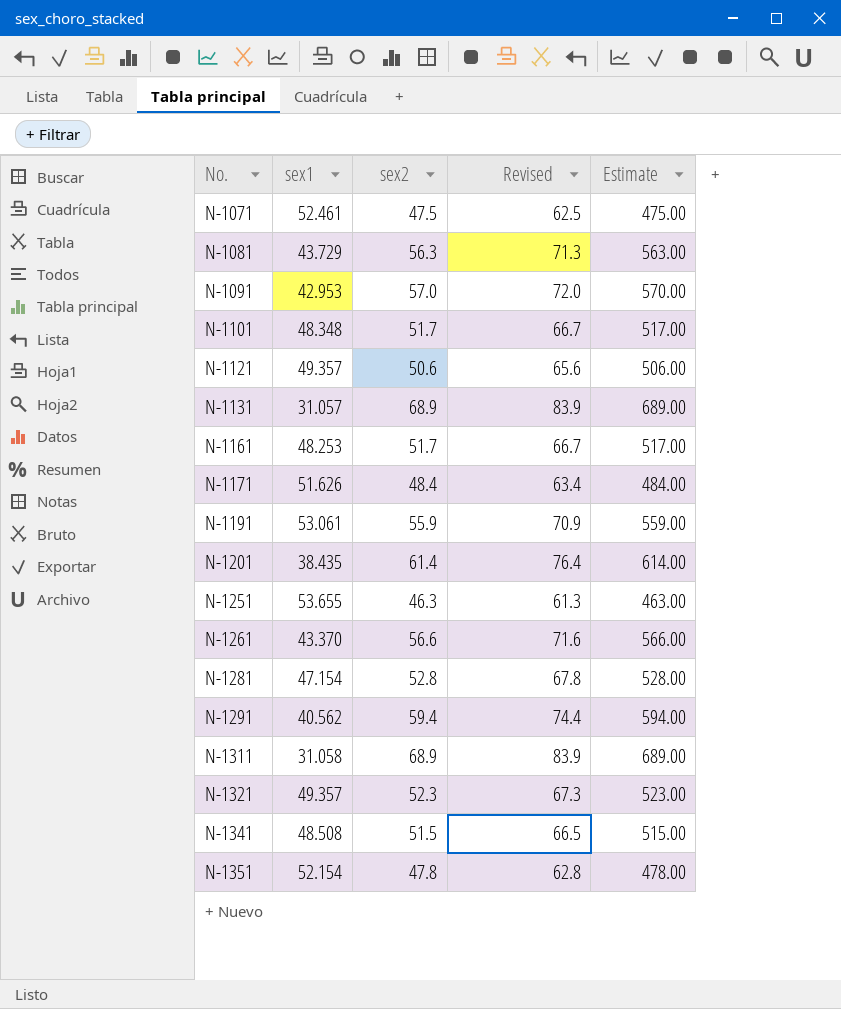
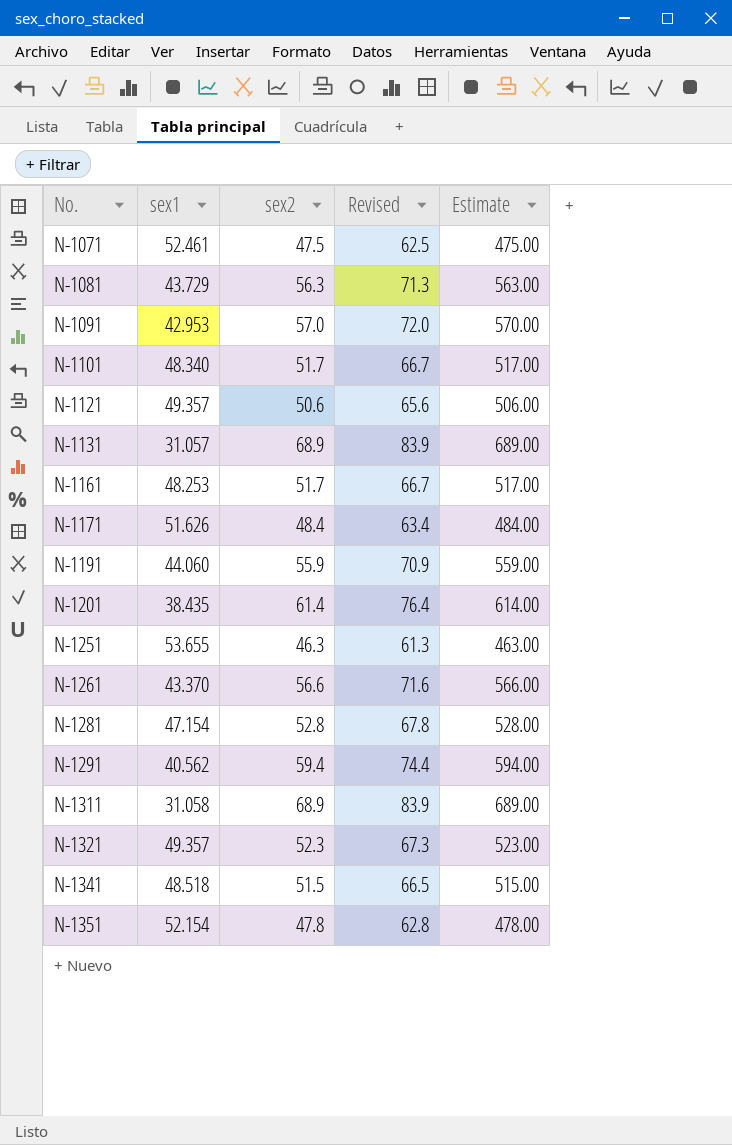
N-1101 | sex1: 48.348 -> 48.340
N-1191 | sex1: 53.061 -> 44.060
N-1341 | sex1: 48.508 -> 48.518

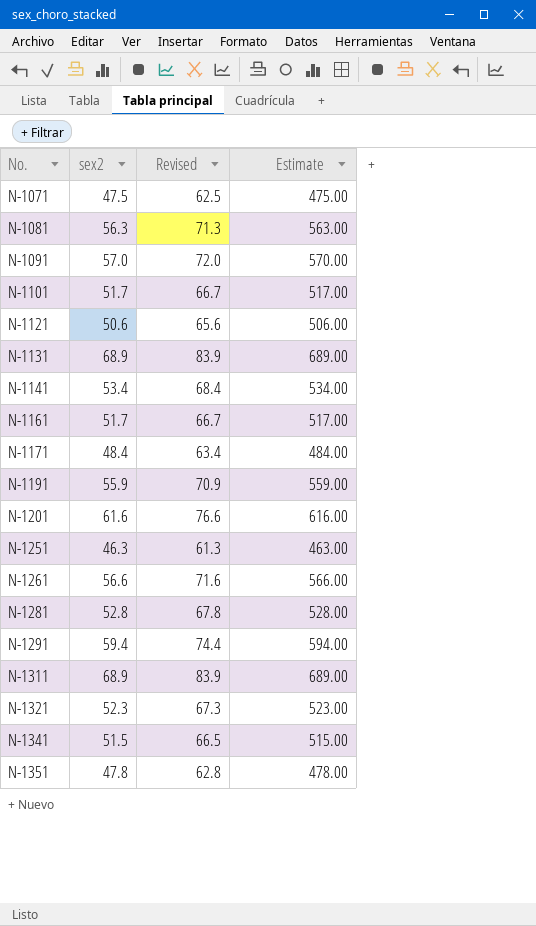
column sex1 | position: 2 -> none
row N-1141: none -> 53.4 | 68.4 | 534.00
N-1201 | sex2: 61.4 -> 61.6
N-1201 | Revised: 76.4 -> 76.6
N-1201 | Estimate: 614.00 -> 616.00

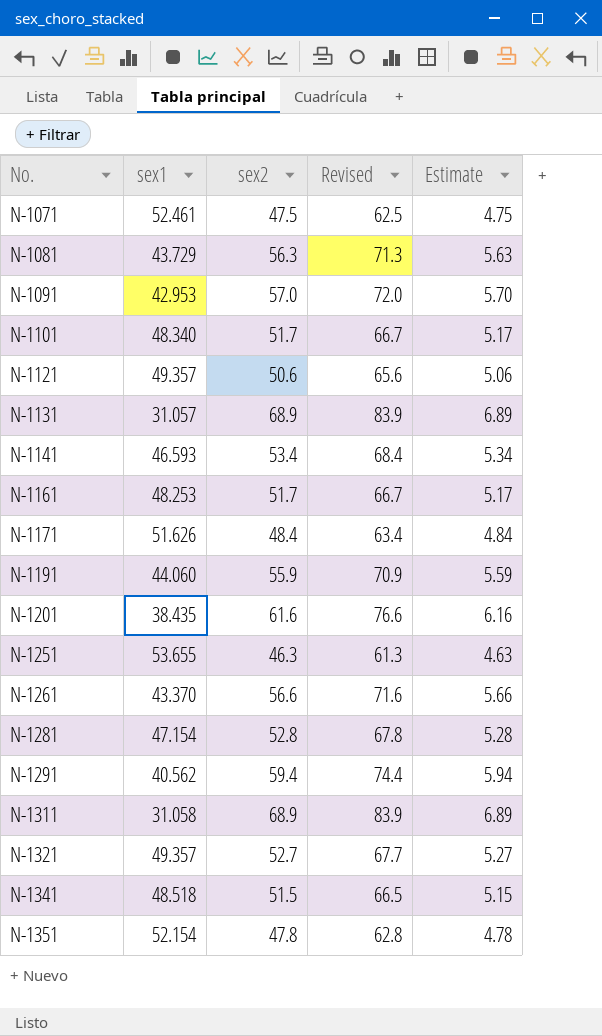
column sex1 | position: none -> 2
column Estimate | formula: [sex2] * 10 -> [sex2] * 0.1
N-1321 | sex2: 52.3 -> 52.7
N-1321 | Revised: 67.3 -> 67.7

